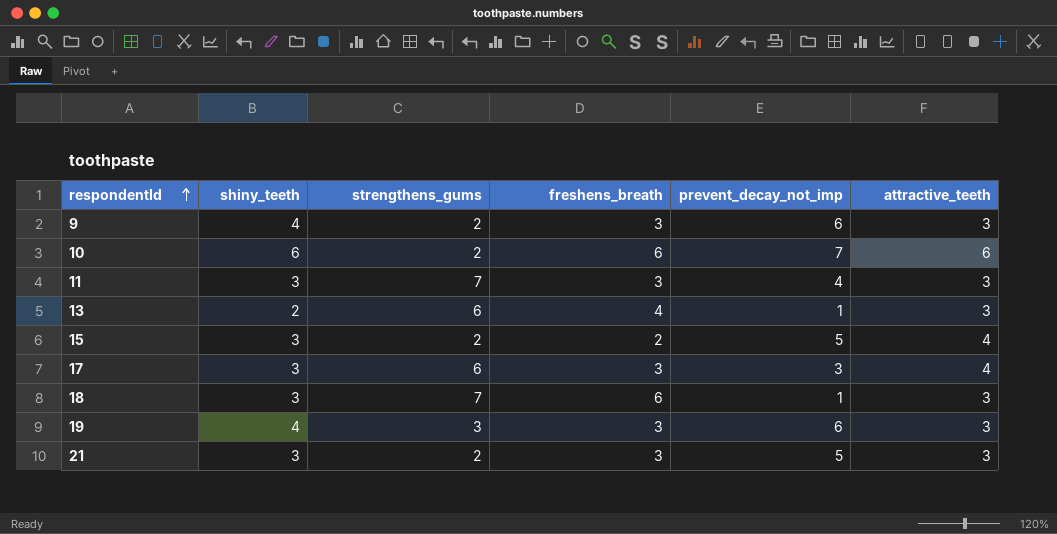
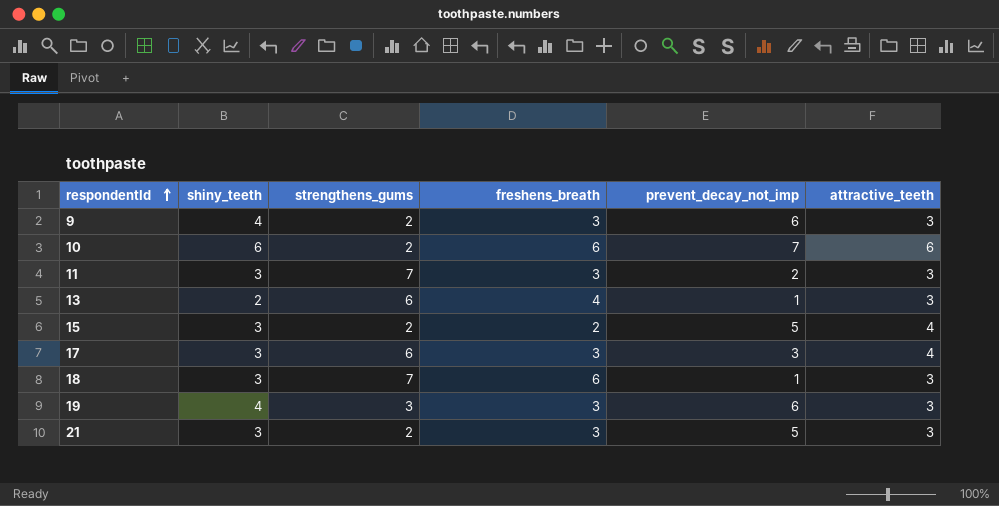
11 | prevent_decay_not_imp: 4 -> 2

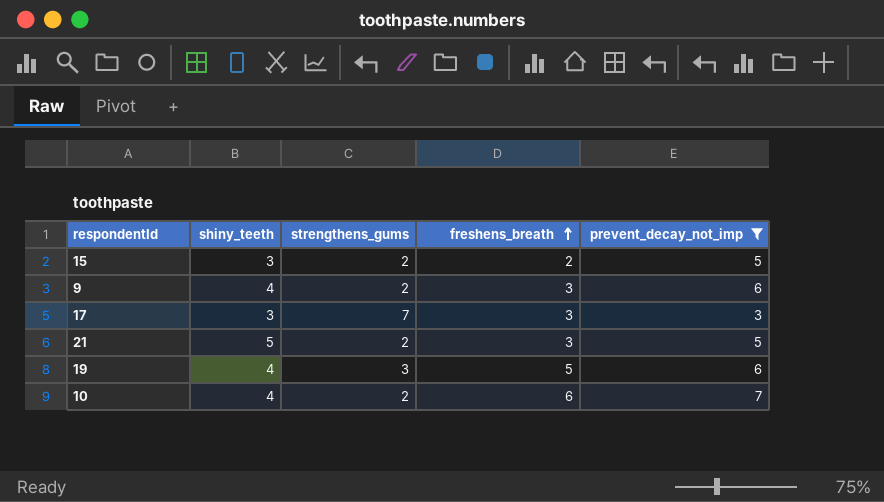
filter: none -> prevent_decay_not_imp >= 3
row order: respondentId ascending -> freshens_breath ascending
column attractive_teeth | position: 6 -> none
17 | strengthens_gums: 6 -> 7
21 | shiny_teeth: 3 -> 5
19 | freshens_breath: 3 -> 5
10 | shiny_teeth: 6 -> 4

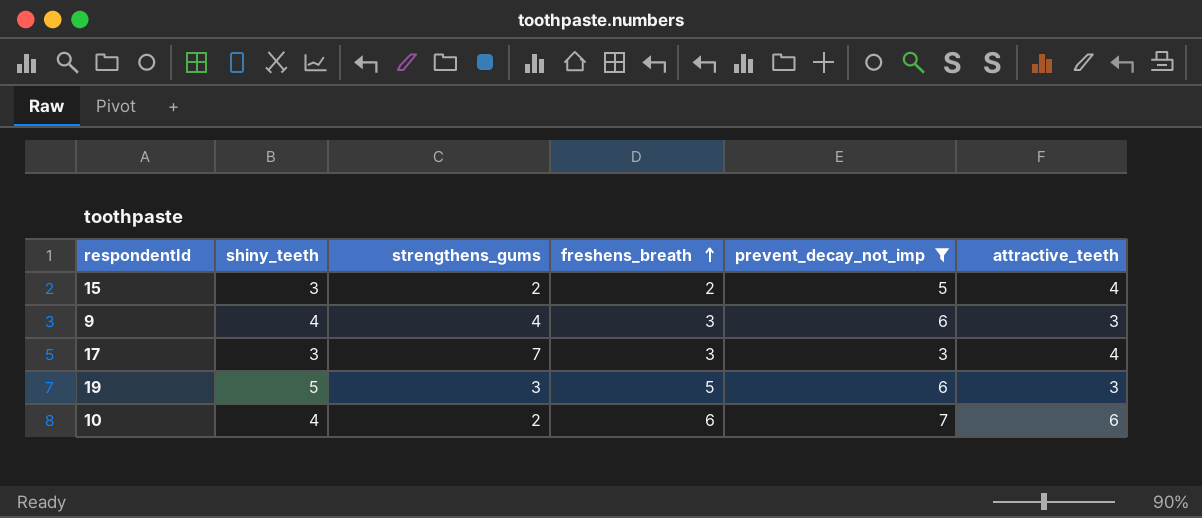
column attractive_teeth | position: none -> 6
row 21: 5 | 2 | 3 | 5 -> none
9 | strengthens_gums: 2 -> 4
19 | shiny_teeth: 4 -> 5

